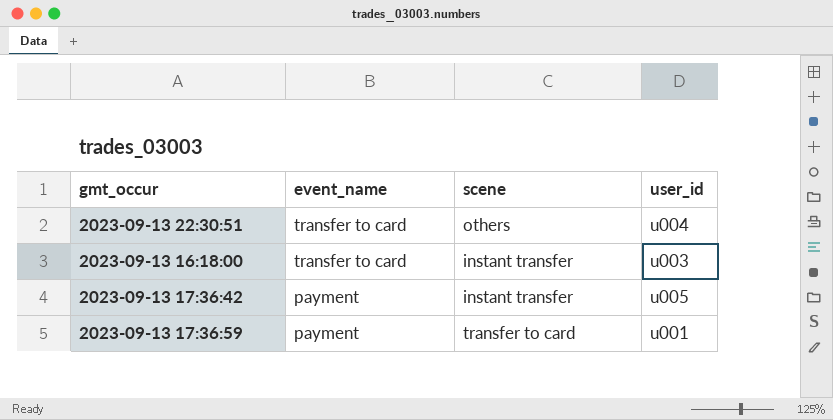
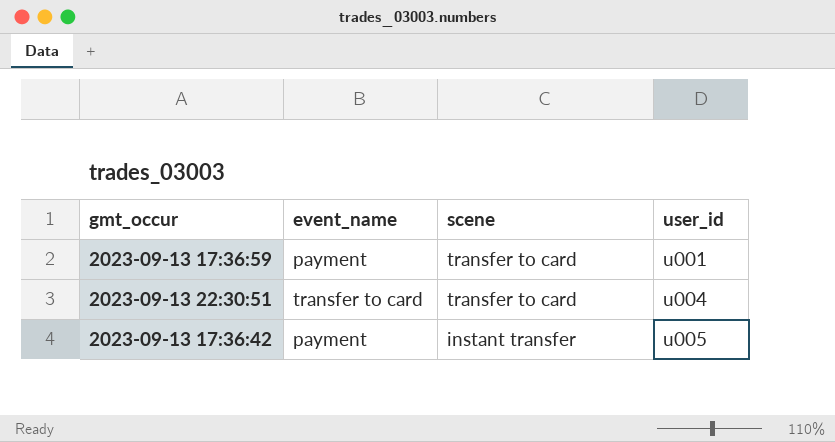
row order: event_name descending -> scene descending
row 2023-09-13 16:18:00: transfer to card | instant transfer | u003 -> none
2023-09-13 22:30:51 | scene: others -> transfer to card

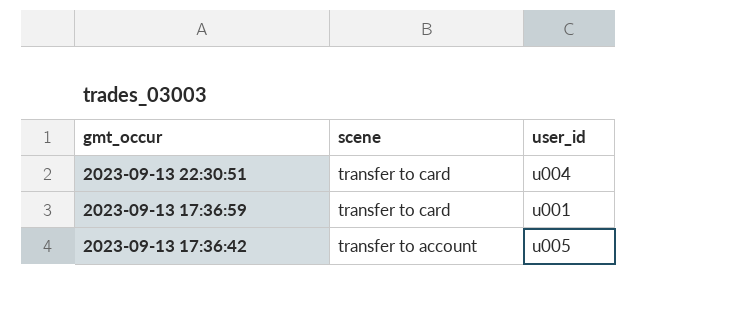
row order: scene descending -> gmt_occur descending
column event_name | position: 2 -> none
2023-09-13 17:36:42 | scene: instant transfer -> transfer to account

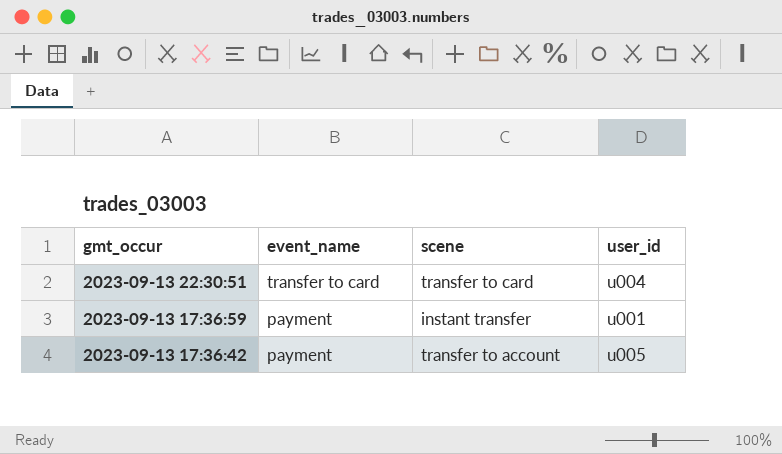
column event_name | position: none -> 2
2023-09-13 17:36:59 | scene: transfer to card -> instant transfer

